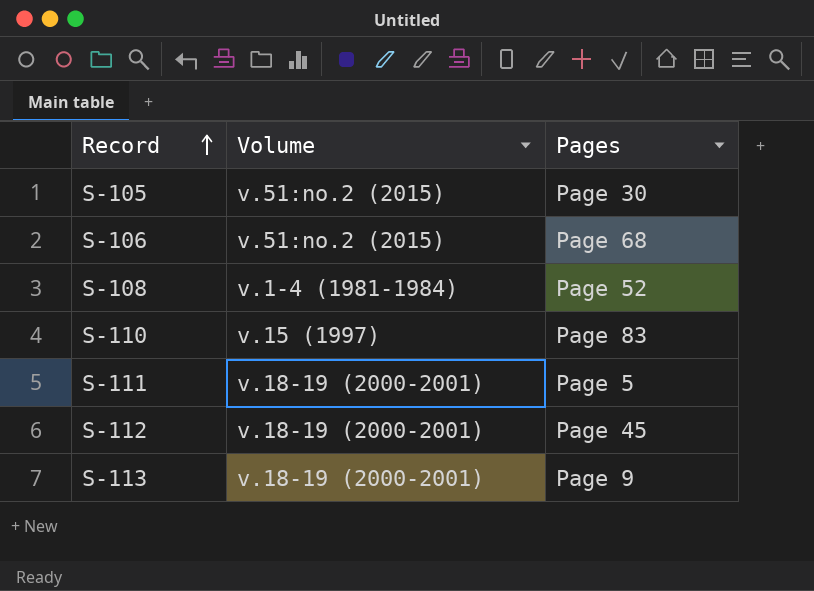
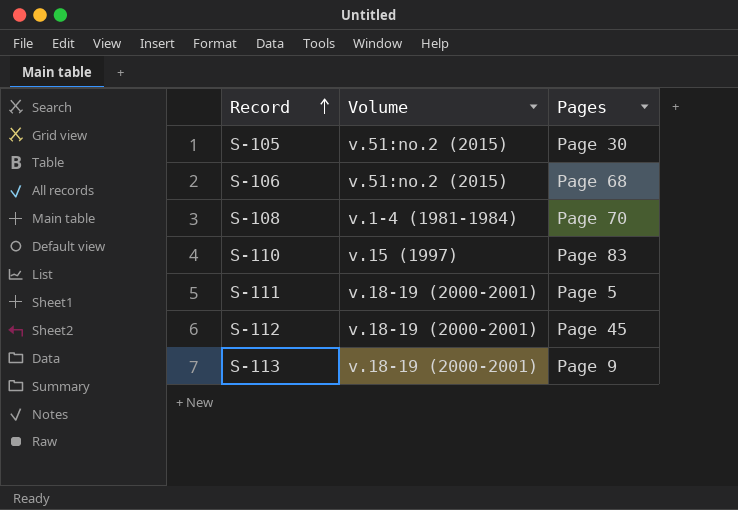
S-108 | Pages: Page 52 -> Page 70

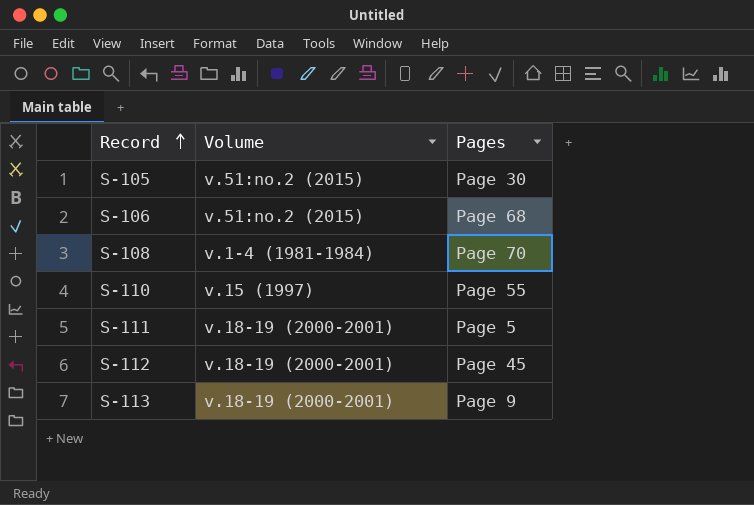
S-110 | Pages: Page 83 -> Page 55

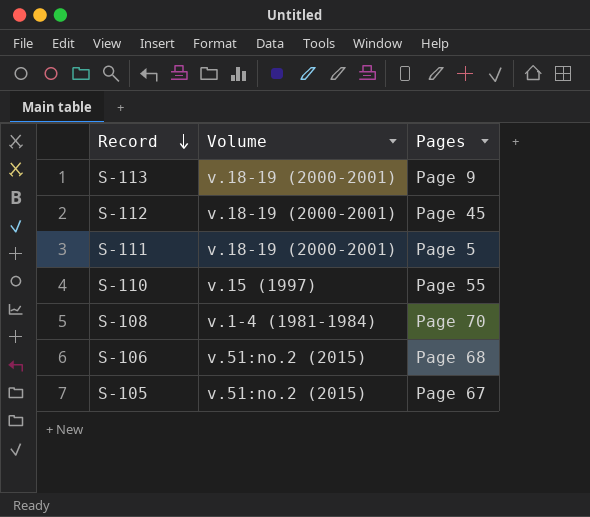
row order: Record ascending -> Record descending
S-105 | Pages: Page 30 -> Page 67

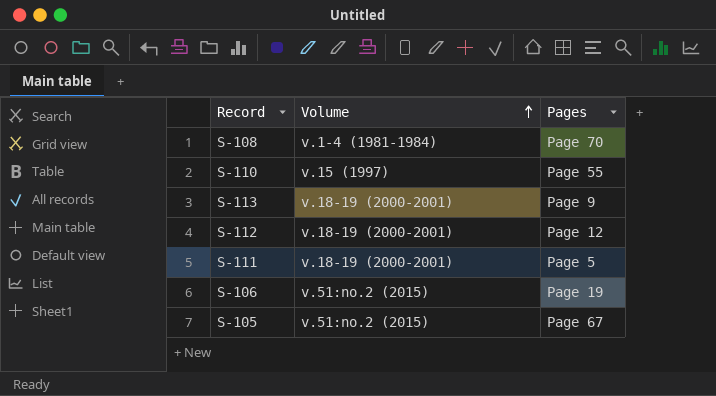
row order: Record descending -> Volume ascending
S-112 | Pages: Page 45 -> Page 12
S-106 | Pages: Page 68 -> Page 19

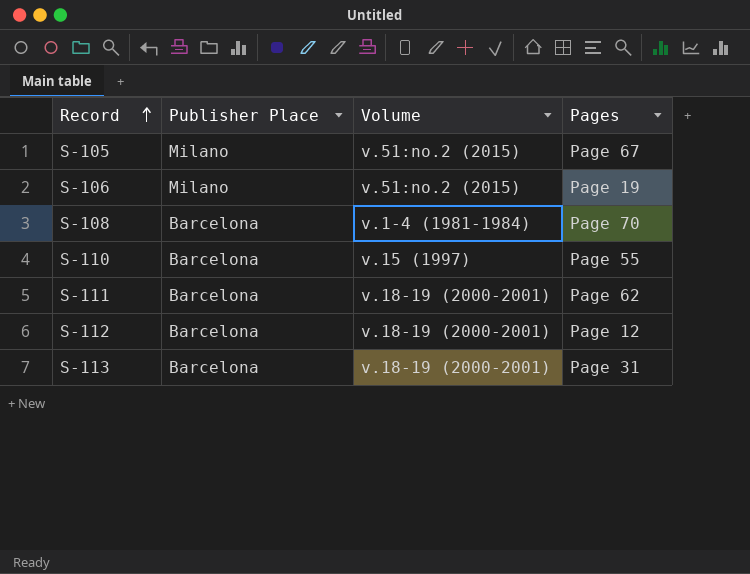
row order: Volume ascending -> Record ascending
column Publisher Place | position: none -> 2
S-111 | Pages: Page 5 -> Page 62
S-113 | Pages: Page 9 -> Page 31

